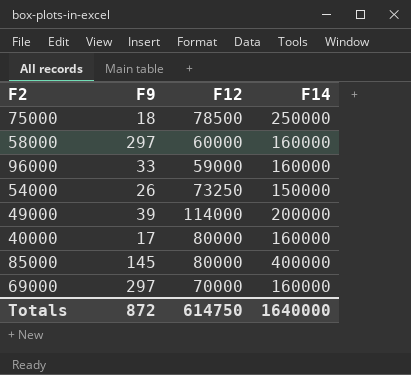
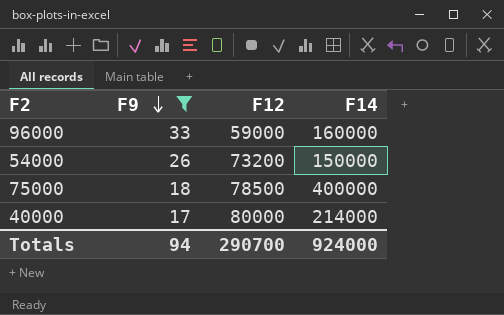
filter: none -> F9 <= 33
row order: none -> F9 descending
54000 | F12: 73250 -> 73200
75000 | F14: 250000 -> 400000
40000 | F14: 160000 -> 214000
Totals | F9: 872 -> 94
Totals | F12: 614750 -> 290700
Totals | F14: 1640000 -> 924000

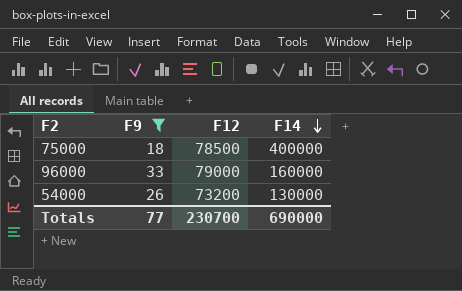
row order: F9 descending -> F14 descending
row 40000: 17 | 80000 | 214000 -> none
96000 | F12: 59000 -> 79000
54000 | F14: 150000 -> 130000
Totals | F9: 94 -> 77
Totals | F12: 290700 -> 230700
Totals | F14: 924000 -> 690000

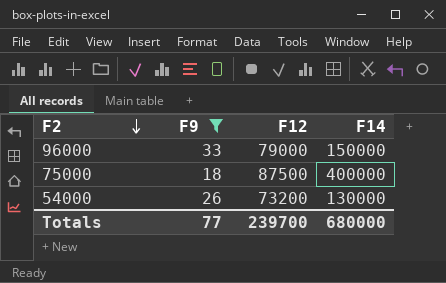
row order: F14 descending -> F2 descending
96000 | F14: 160000 -> 150000
75000 | F12: 78500 -> 87500
Totals | F12: 230700 -> 239700
Totals | F14: 690000 -> 680000

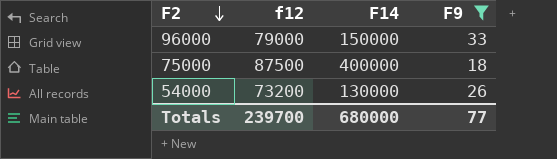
column name: F12 -> f12
column F9 | position: 2 -> 4

